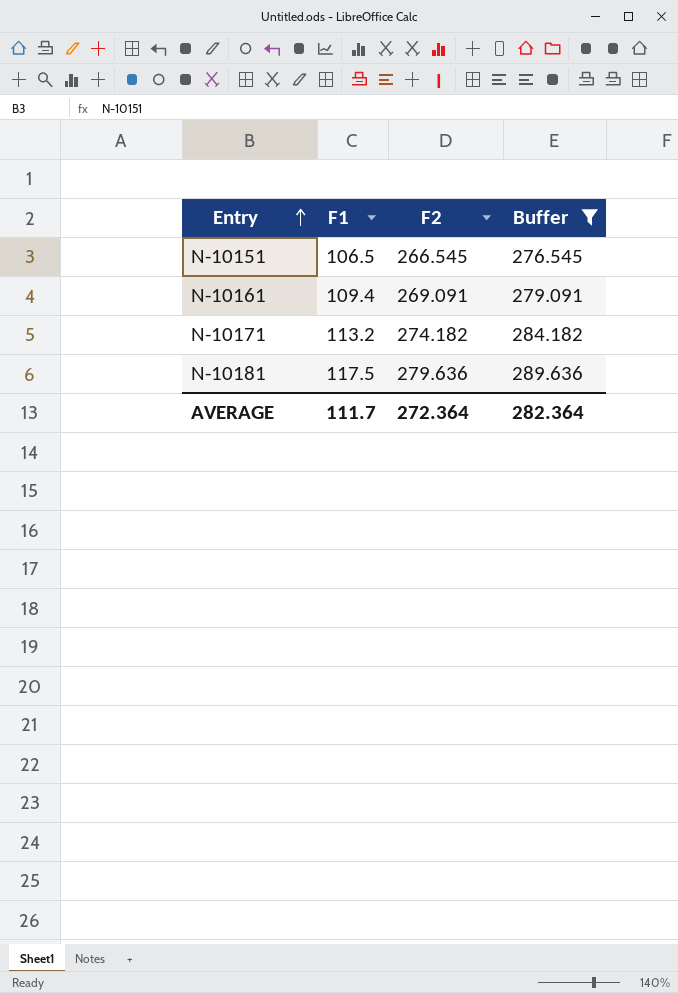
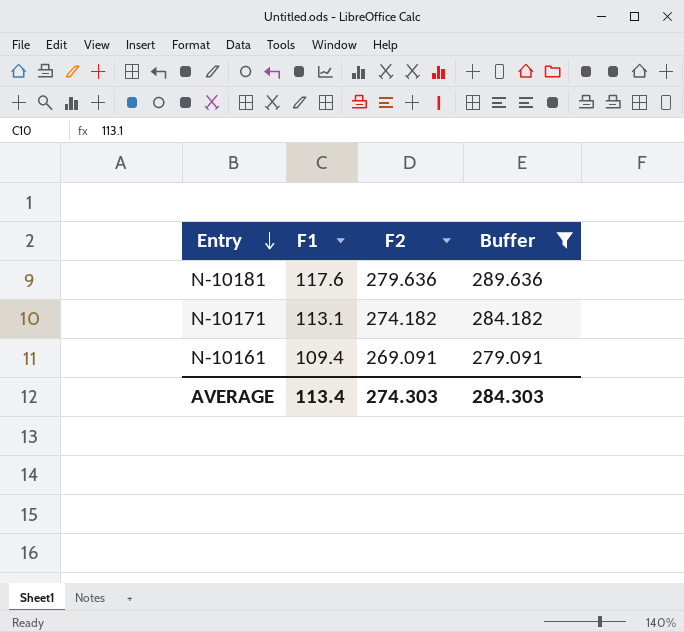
row order: Entry ascending -> Entry descending
row N-10151: 106.5 | 266.545 | 276.545 -> none
N-10181 | F1: 117.5 -> 117.6
N-10171 | F1: 113.2 -> 113.1
AVERAGE | F1: 111.7 -> 113.4
AVERAGE | F2: 272.364 -> 274.303
AVERAGE | Buffer: 282.364 -> 284.303

